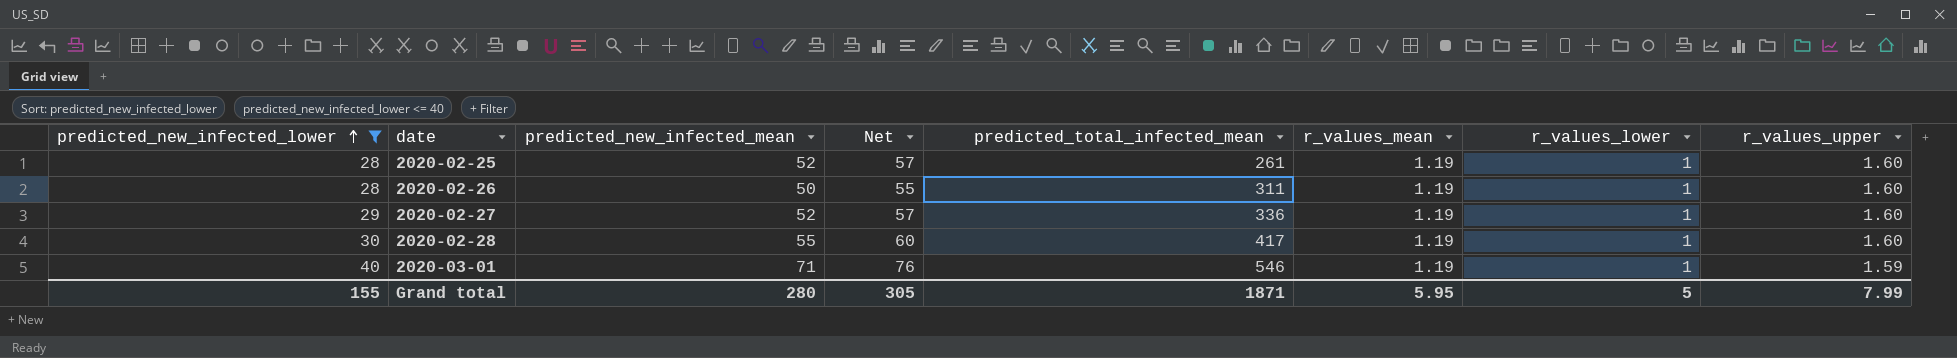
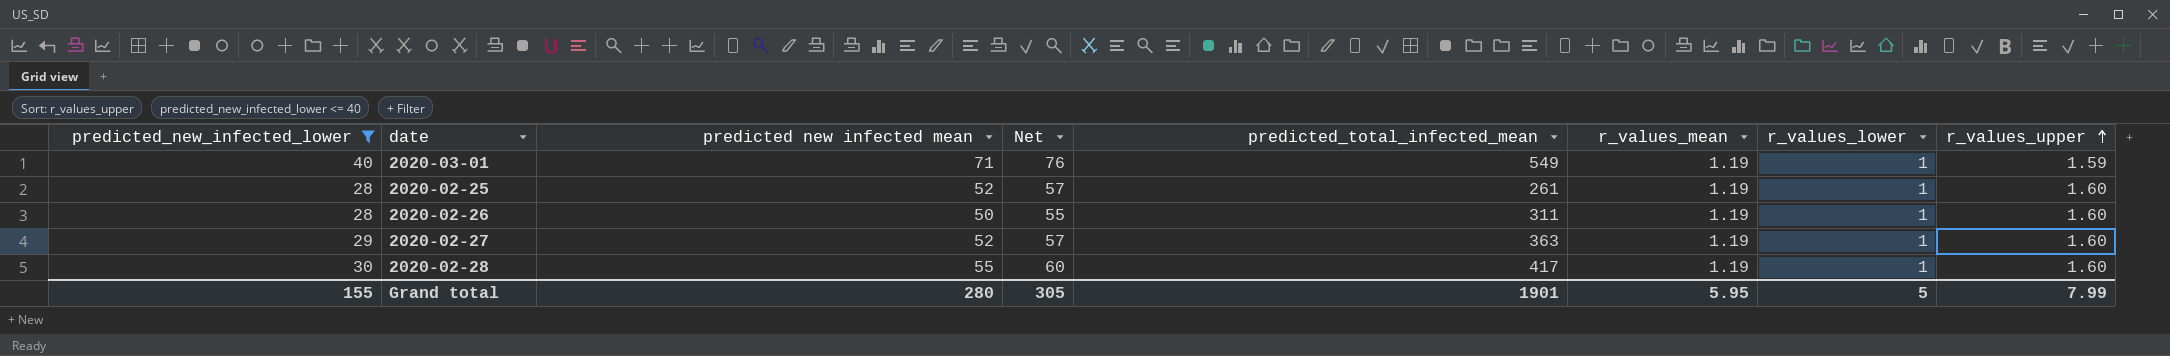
row order: predicted_new_infected_lower ascending -> r_values_upper ascending
column name: predicted_new_infected_mean -> predicted new infected mean
2020-03-01 | predicted_total_infected_mean: 546 -> 549
2020-02-27 | predicted_total_infected_mean: 336 -> 363
Grand total | predicted_total_infected_mean: 1871 -> 1901

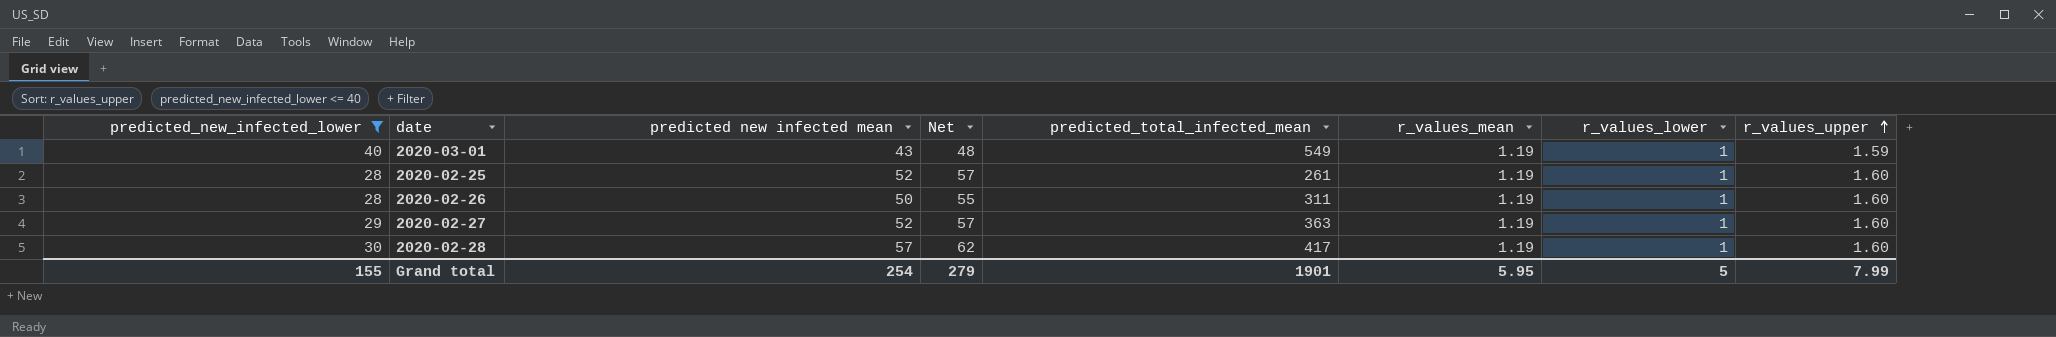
2020-03-01 | predicted new infected mean: 71 -> 43
2020-03-01 | Net: 76 -> 48
2020-02-28 | predicted new infected mean: 55 -> 57
2020-02-28 | Net: 60 -> 62
Grand total | predicted new infected mean: 280 -> 254
Grand total | Net: 305 -> 279

